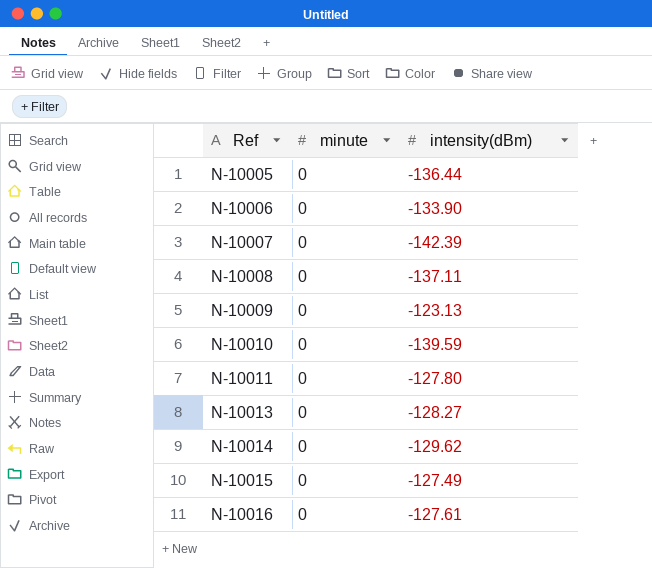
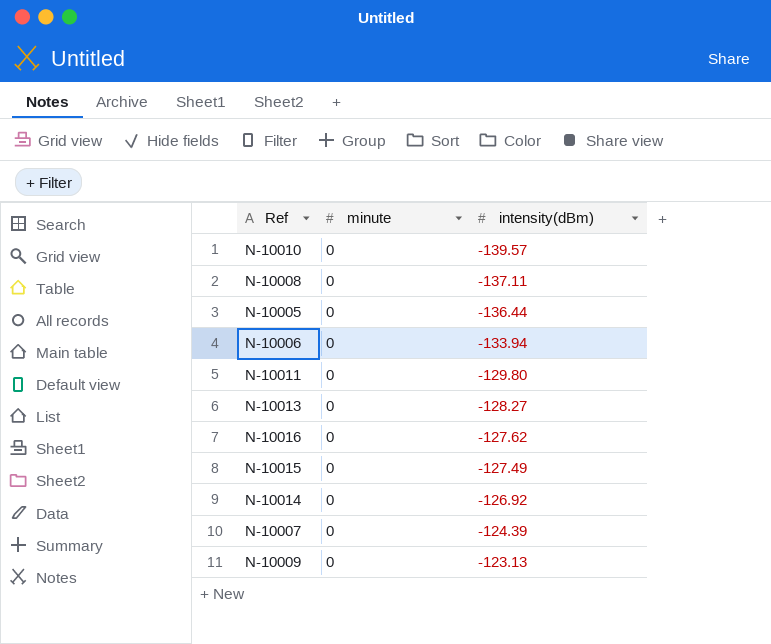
row order: Ref ascending -> intensity(dBm) ascending
N-10010 | intensity(dBm): -139.59 -> -139.57
N-10006 | intensity(dBm): -133.90 -> -133.94
N-10011 | intensity(dBm): -127.80 -> -129.80
N-10016 | intensity(dBm): -127.61 -> -127.62
N-10014 | intensity(dBm): -129.62 -> -126.92
N-10007 | intensity(dBm): -142.39 -> -124.39

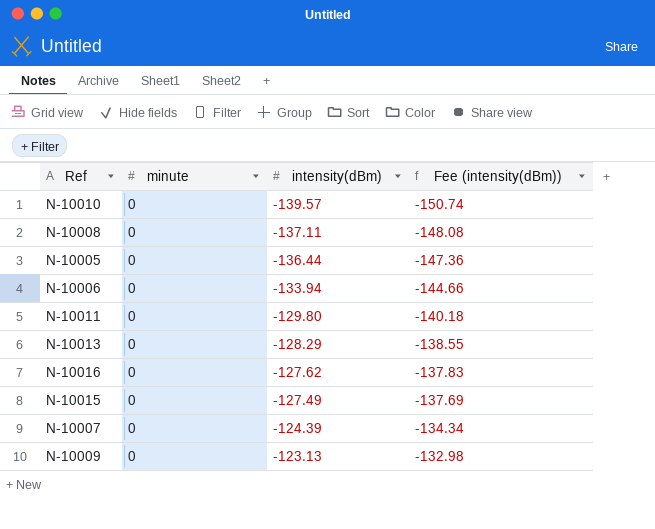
column Fee (intensity(dBm)) | formula: none -> [intensity(dBm)] * 1.08
row N-10014: 0 | -126.92 -> none
N-10013 | intensity(dBm): -128.27 -> -128.29

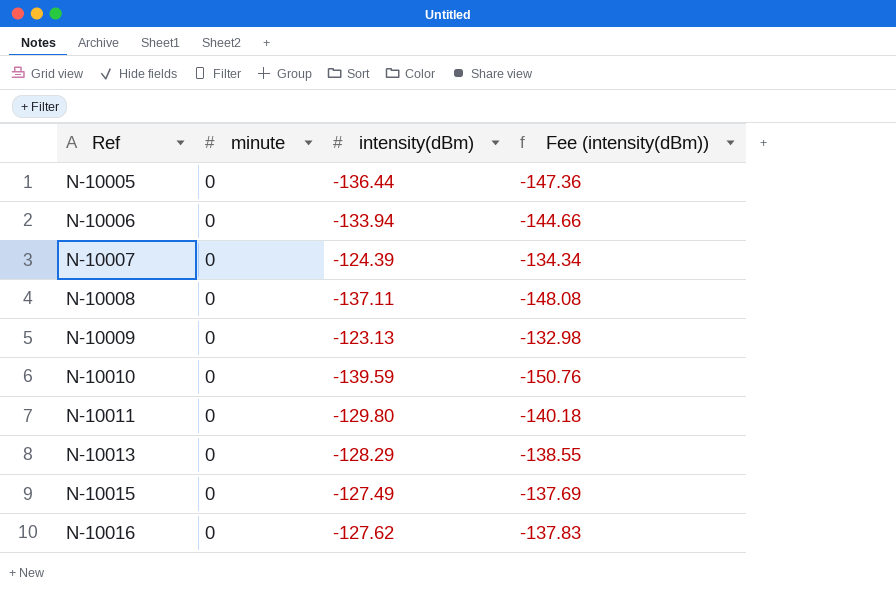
row order: intensity(dBm) ascending -> Ref ascending
N-10010 | intensity(dBm): -139.57 -> -139.59
N-10010 | Fee (intensity(dBm)): -150.74 -> -150.76

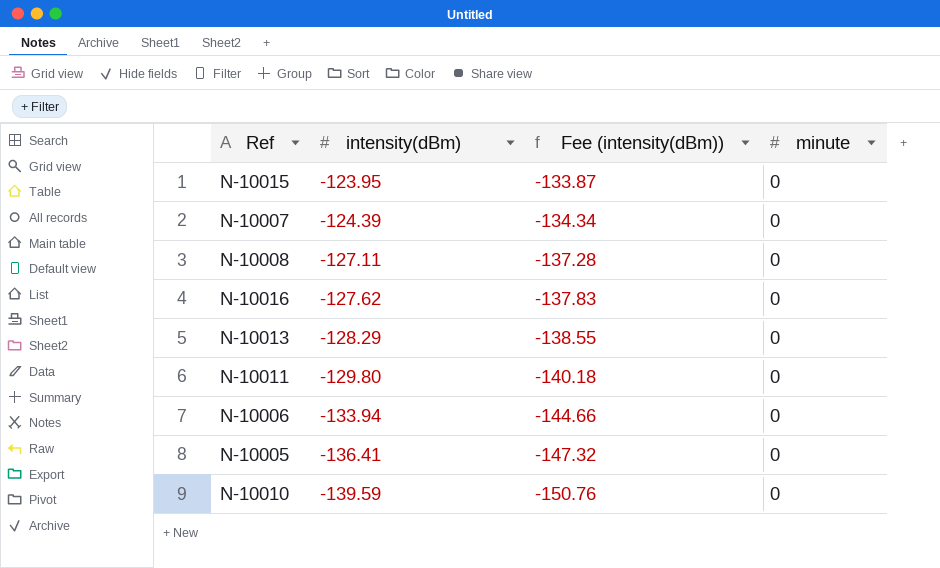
row order: Ref ascending -> intensity(dBm) descending
column minute | position: 2 -> 4
row N-10009: 0 | -123.13 | -132.98 -> none
N-10015 | intensity(dBm): -127.49 -> -123.95
N-10015 | Fee (intensity(dBm)): -137.69 -> -133.87
N-10008 | intensity(dBm): -137.11 -> -127.11
N-10008 | Fee (intensity(dBm)): -148.08 -> -137.28
N-10005 | intensity(dBm): -136.44 -> -136.41
N-10005 | Fee (intensity(dBm)): -147.36 -> -147.32

